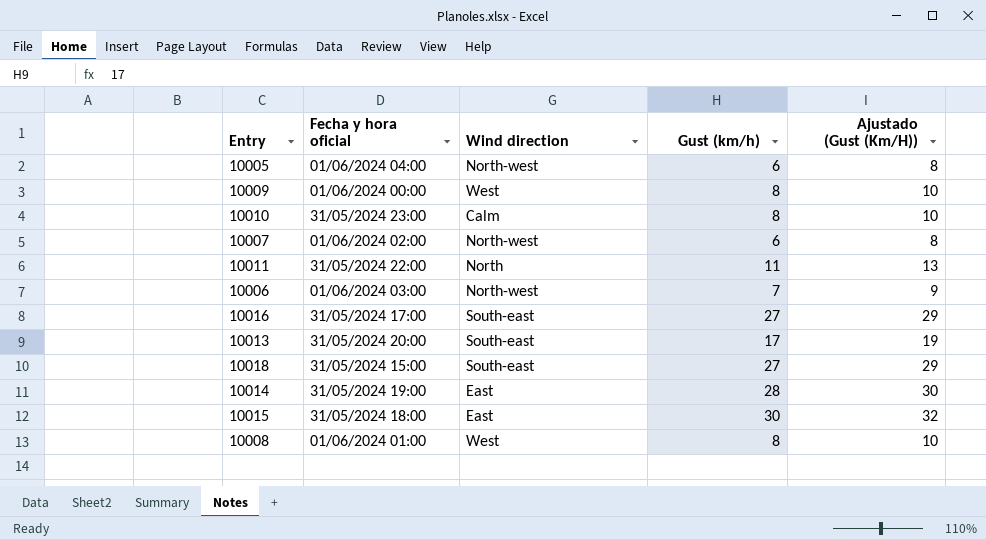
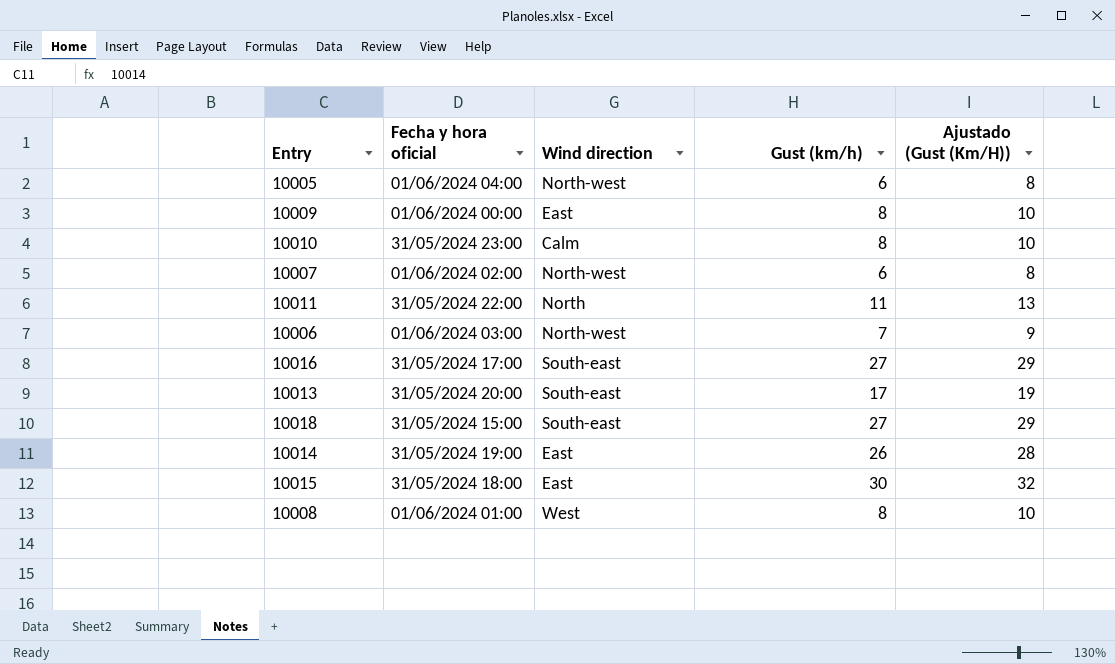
10009 | Wind direction: West -> East
10014 | Gust (km/h): 28 -> 26
10014 | Ajustado (Gust (Km/H)): 30 -> 28

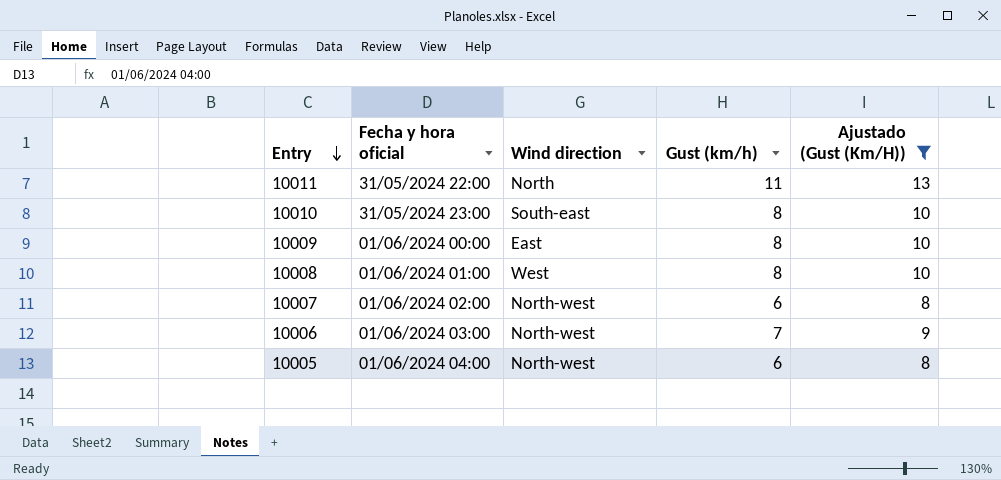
filter: none -> Ajustado (Gust (Km/H)) <= 13
row order: none -> Entry descending
10010 | Wind direction: Calm -> South-east

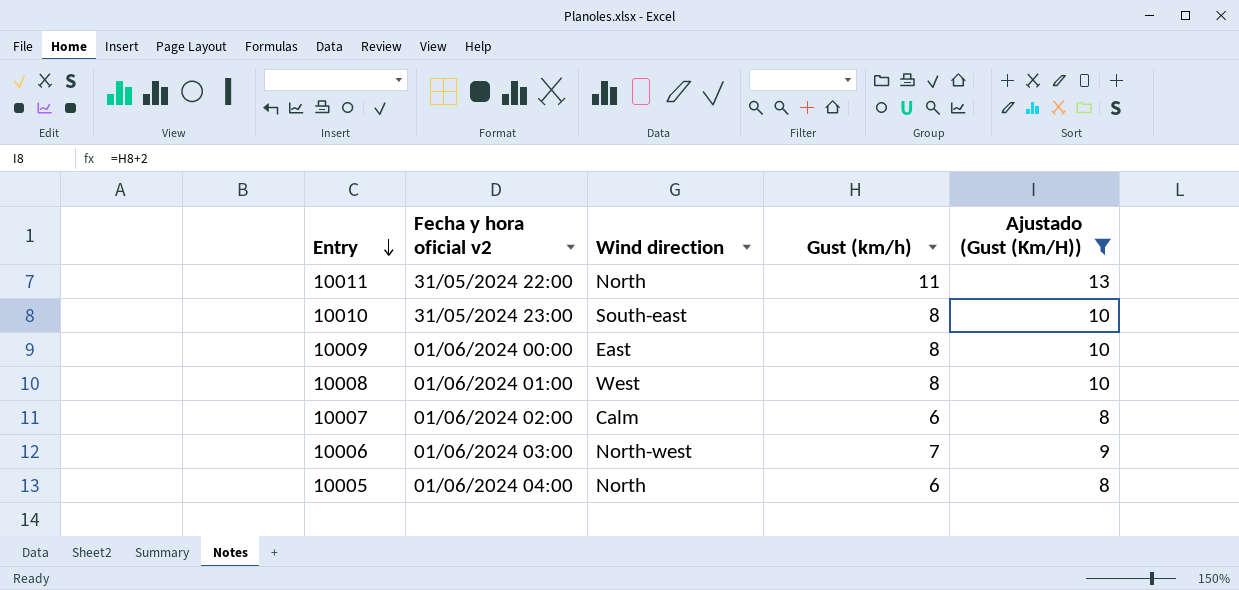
column name: Fecha y hora oficial -> Fecha y hora oficial v2
10007 | Wind direction: North-west -> Calm
10005 | Wind direction: North-west -> North

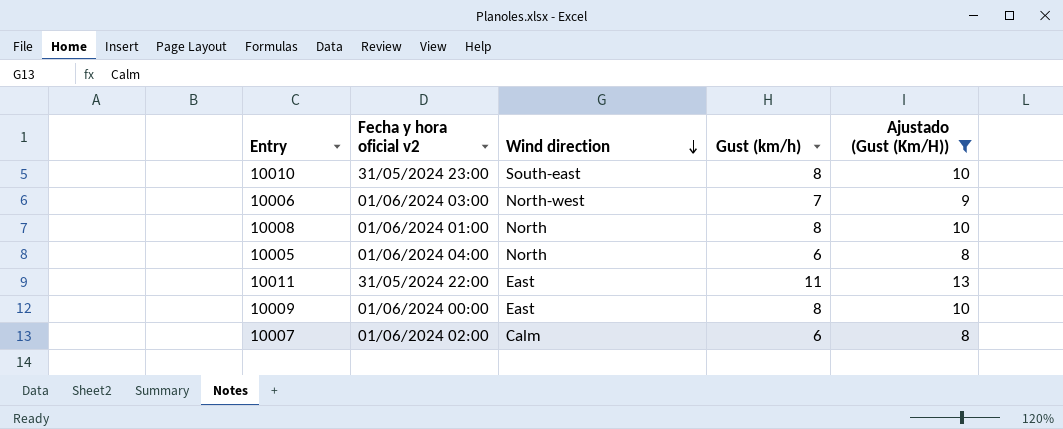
row order: Entry descending -> Wind direction descending
10008 | Wind direction: West -> North
10011 | Wind direction: North -> East

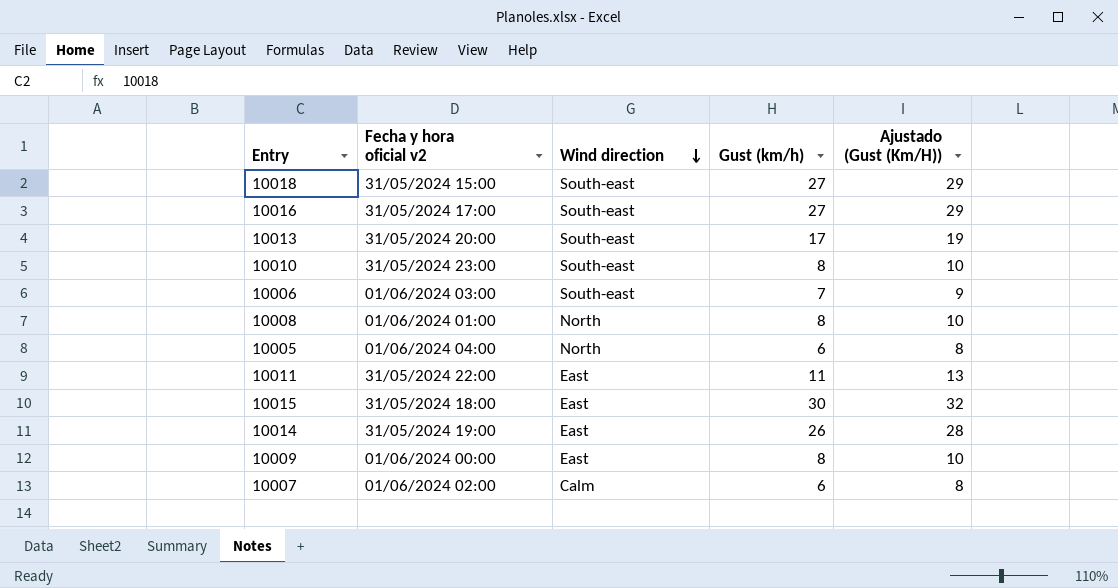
filter: Ajustado (Gust (Km/H)) <= 13 -> none
10006 | Wind direction: North-west -> South-east

